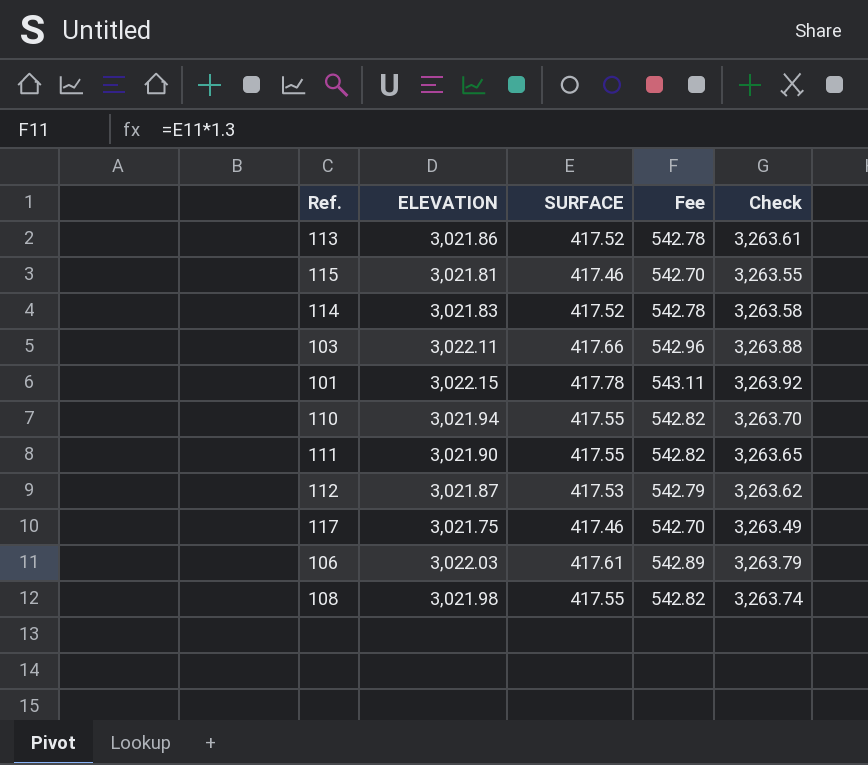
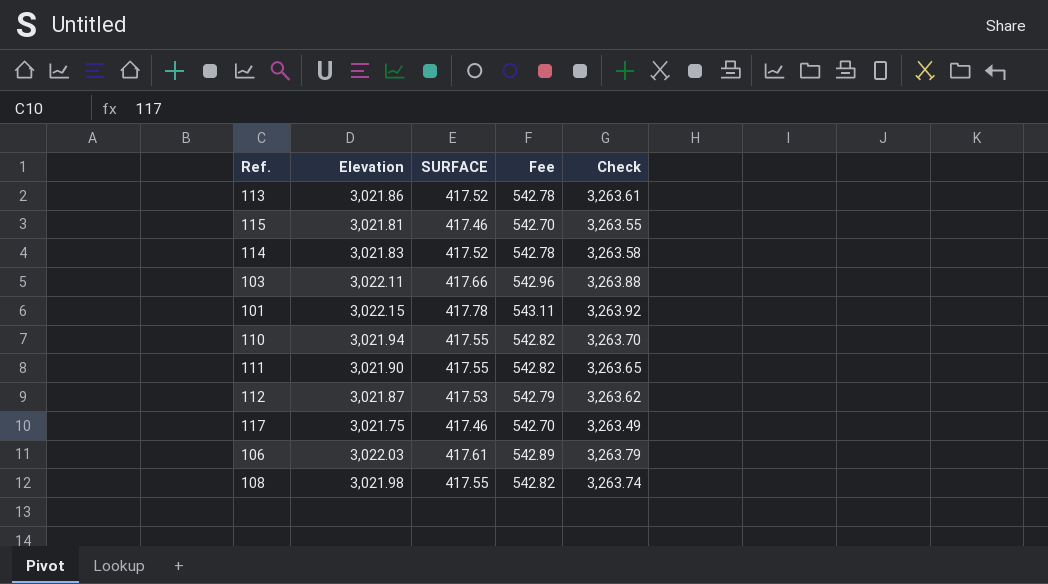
column name: ELEVATION -> Elevation

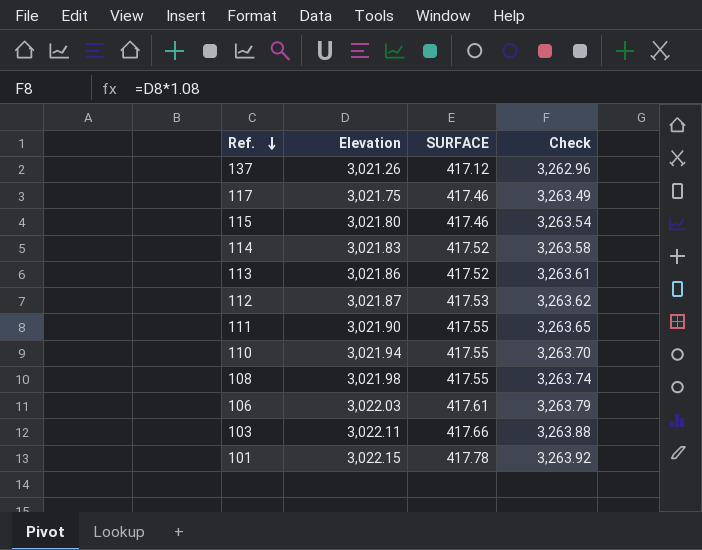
row order: none -> Ref. descending
column Fee | formula: [SURFACE] * 1.3 -> none
row 137: none -> 3,021.26 | 417.12 | 3,262.96
115 | Elevation: 3,021.81 -> 3,021.80
115 | Check: 3,263.55 -> 3,263.54

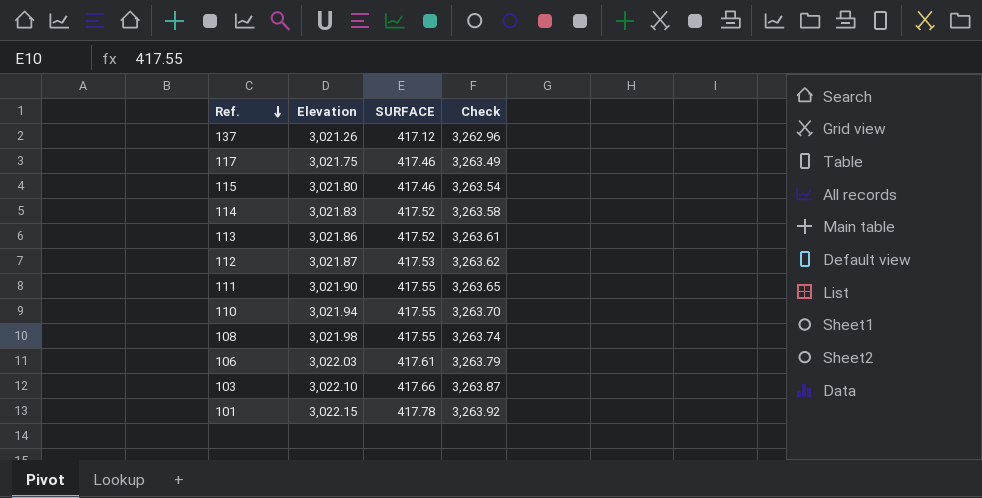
103 | Elevation: 3,022.11 -> 3,022.10
103 | Check: 3,263.88 -> 3,263.87

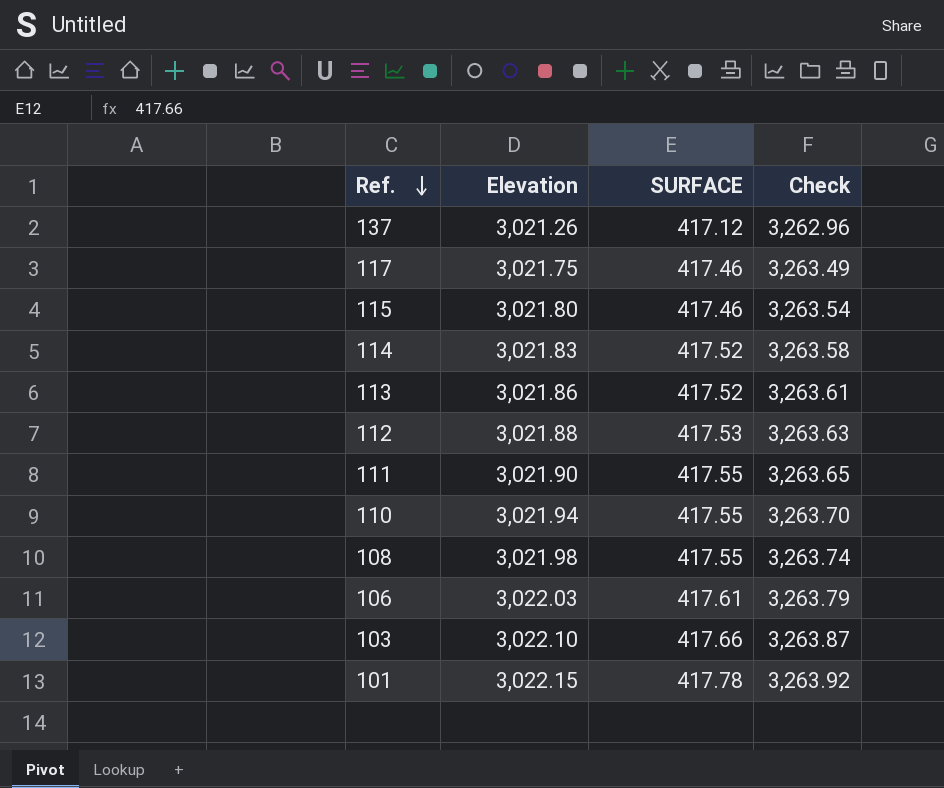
112 | Elevation: 3,021.87 -> 3,021.88
112 | Check: 3,263.62 -> 3,263.63

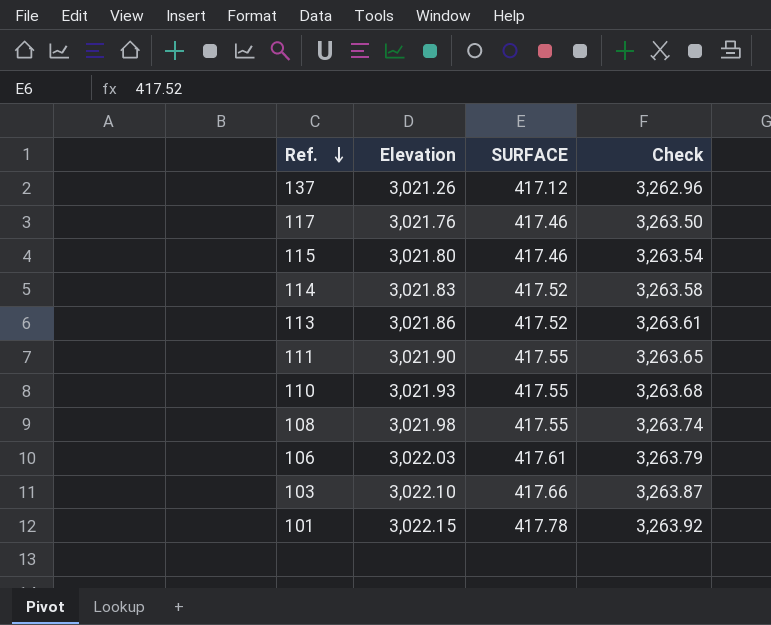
row 112: 3,021.88 | 417.53 | 3,263.63 -> none
117 | Elevation: 3,021.75 -> 3,021.76
117 | Check: 3,263.49 -> 3,263.50
110 | Elevation: 3,021.94 -> 3,021.93
110 | Check: 3,263.70 -> 3,263.68

